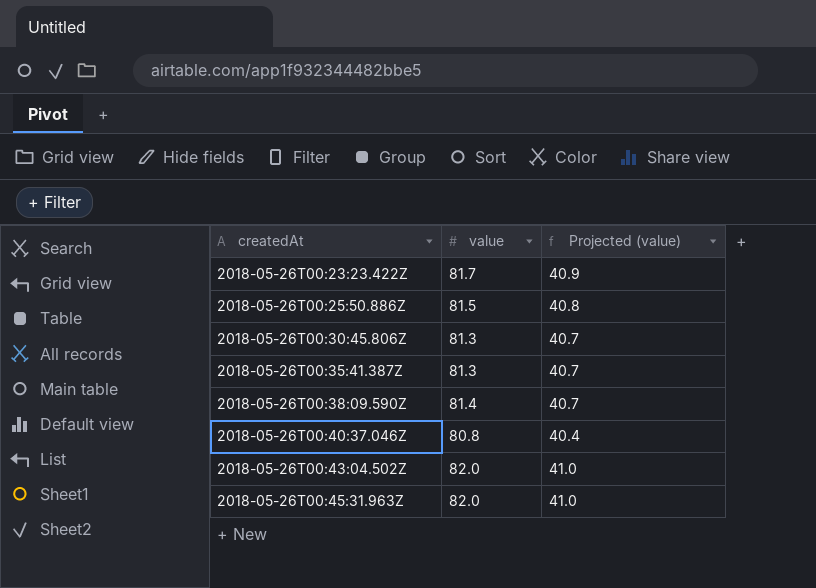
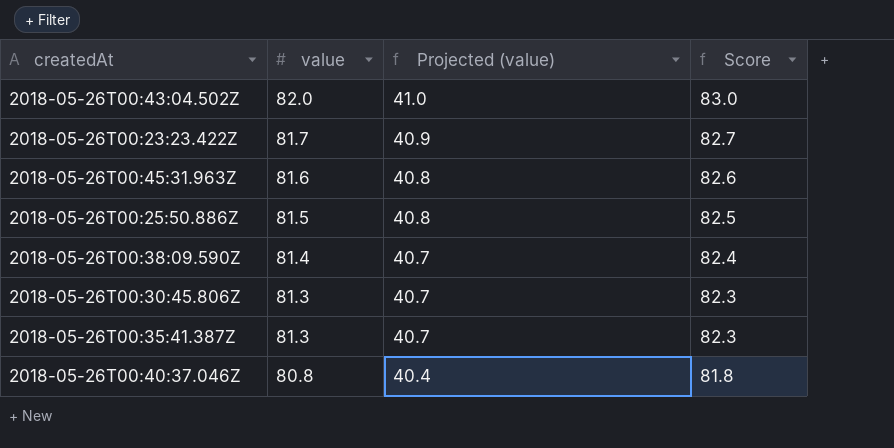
row order: createdAt ascending -> value descending
column Score | formula: none -> [value] + 1
2018-05-26T00:45:31.963Z | value: 82.0 -> 81.6
2018-05-26T00:45:31.963Z | Projected (value): 41.0 -> 40.8

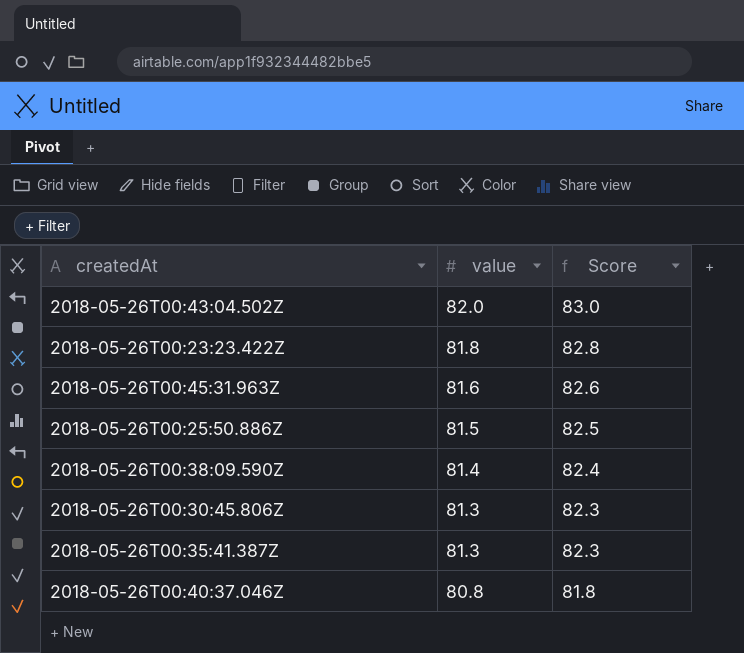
column Projected (value) | formula: [value] * 0.5 -> none
2018-05-26T00:23:23.422Z | value: 81.7 -> 81.8
2018-05-26T00:23:23.422Z | Score: 82.7 -> 82.8

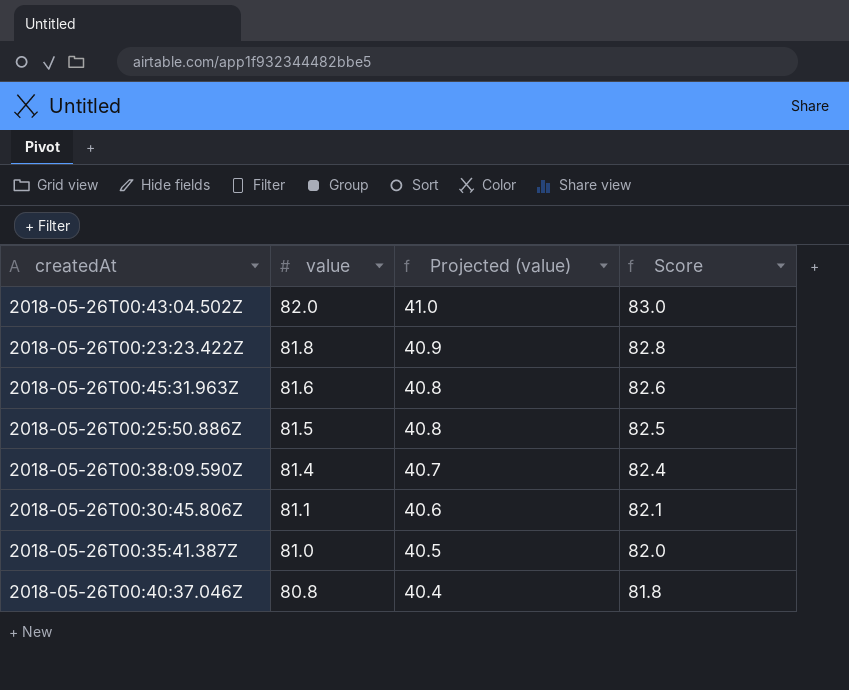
column Projected (value) | formula: none -> [value] * 0.5
2018-05-26T00:30:45.806Z | value: 81.3 -> 81.1
2018-05-26T00:30:45.806Z | Score: 82.3 -> 82.1
2018-05-26T00:35:41.387Z | value: 81.3 -> 81.0
2018-05-26T00:35:41.387Z | Score: 82.3 -> 82.0

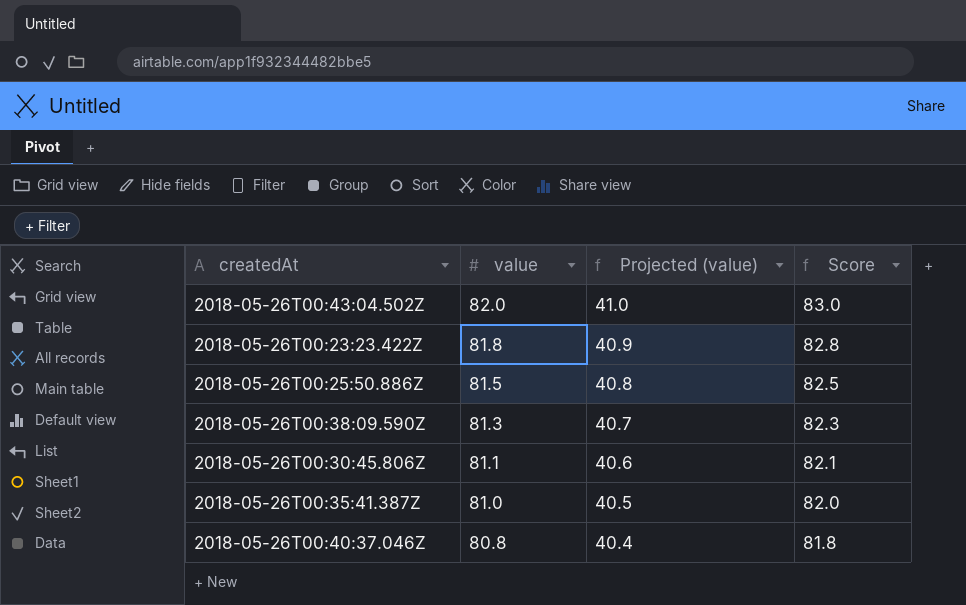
row 2018-05-26T00:45:31.963Z: 81.6 | 40.8 | 82.6 -> none
2018-05-26T00:38:09.590Z | value: 81.4 -> 81.3
2018-05-26T00:38:09.590Z | Score: 82.4 -> 82.3

